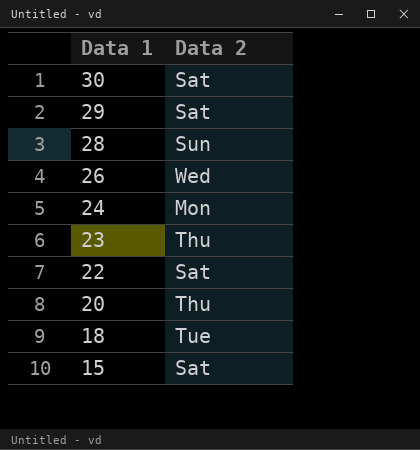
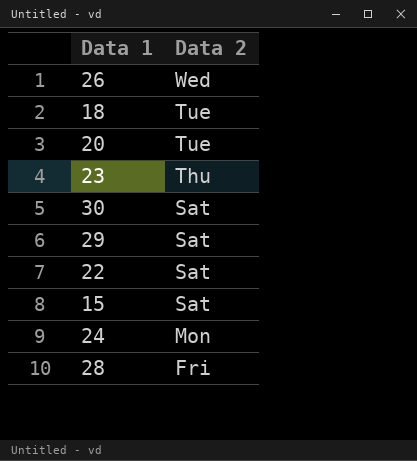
row order: Data 1 descending -> Data 2 descending
20 | Data 2: Thu -> Tue
28 | Data 2: Sun -> Fri

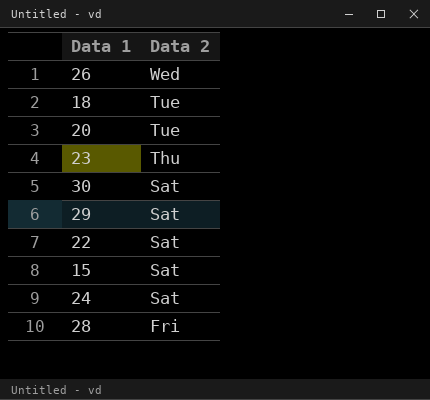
24 | Data 2: Mon -> Sat

